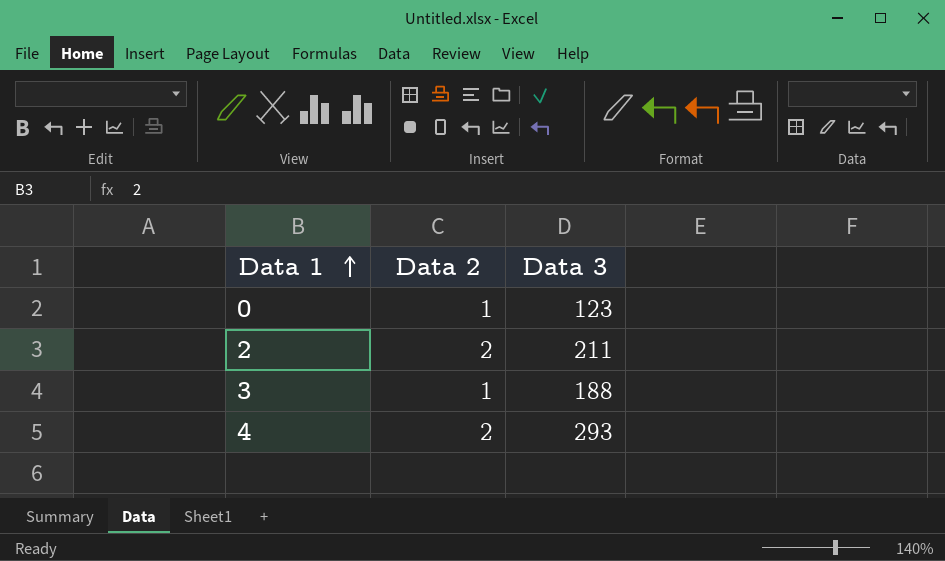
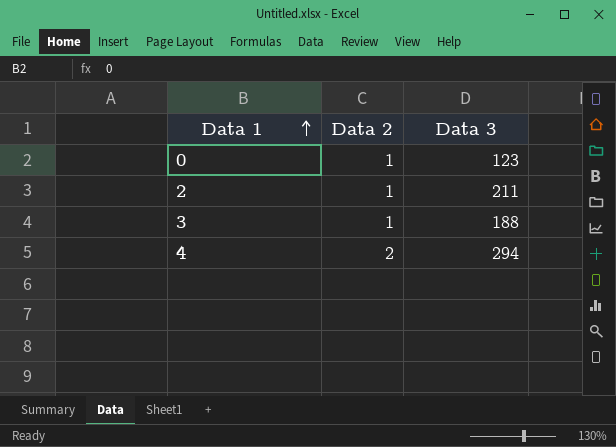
2 | Data 2: 2 -> 1
4 | Data 3: 293 -> 294

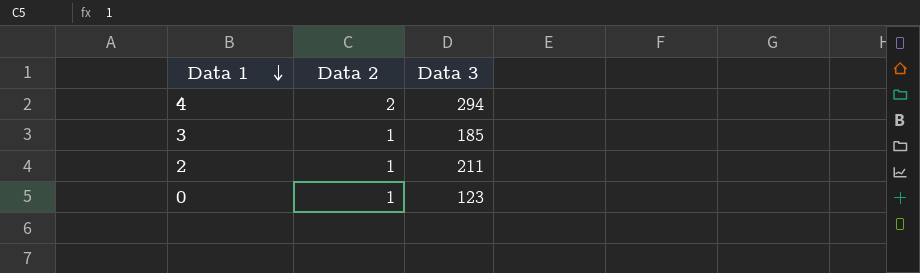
row order: Data 1 ascending -> Data 1 descending
3 | Data 3: 188 -> 185

